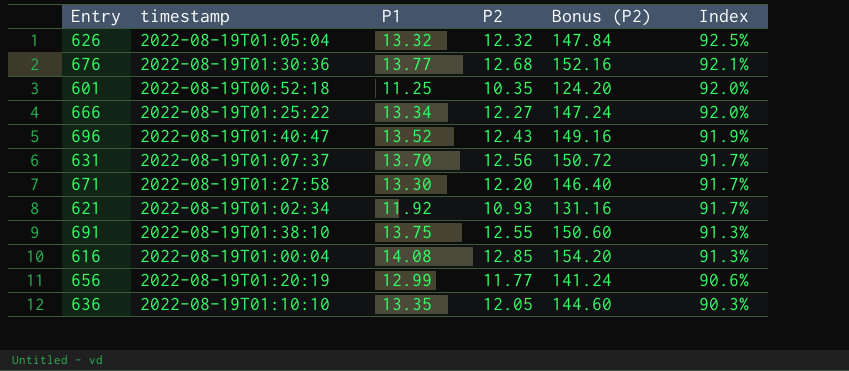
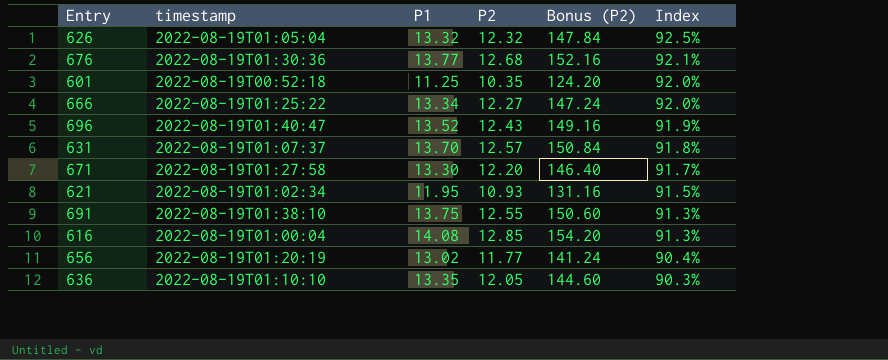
631 | P2: 12.56 -> 12.57
631 | Bonus (P2): 150.72 -> 150.84
631 | Index: 91.7% -> 91.8%
621 | P1: 11.92 -> 11.95
621 | Index: 91.7% -> 91.5%
656 | P1: 12.99 -> 13.02
656 | Index: 90.6% -> 90.4%

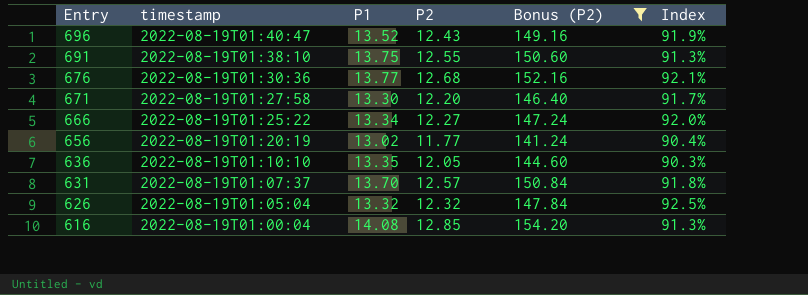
filter: none -> Bonus (P2) >= 141.24
row order: Index descending -> Entry descending

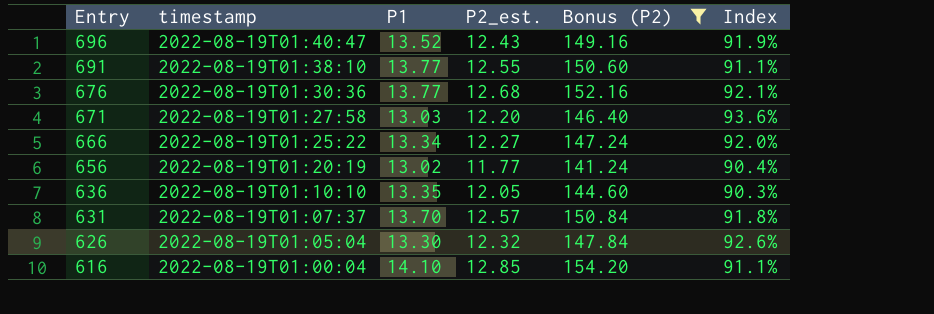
column name: P2 -> P2_est.
691 | P1: 13.75 -> 13.77
691 | Index: 91.3% -> 91.1%
671 | P1: 13.30 -> 13.03
671 | Index: 91.7% -> 93.6%
626 | P1: 13.32 -> 13.30
626 | Index: 92.5% -> 92.6%
616 | P1: 14.08 -> 14.10
616 | Index: 91.3% -> 91.1%

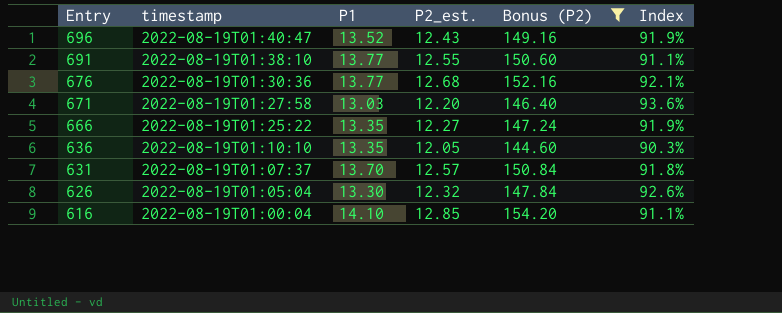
row 656: 2022-08-19T01:20:19 | 13.02 | 11.77 | 141.24 | 90.4% -> none
666 | P1: 13.34 -> 13.35
666 | Index: 92.0% -> 91.9%

